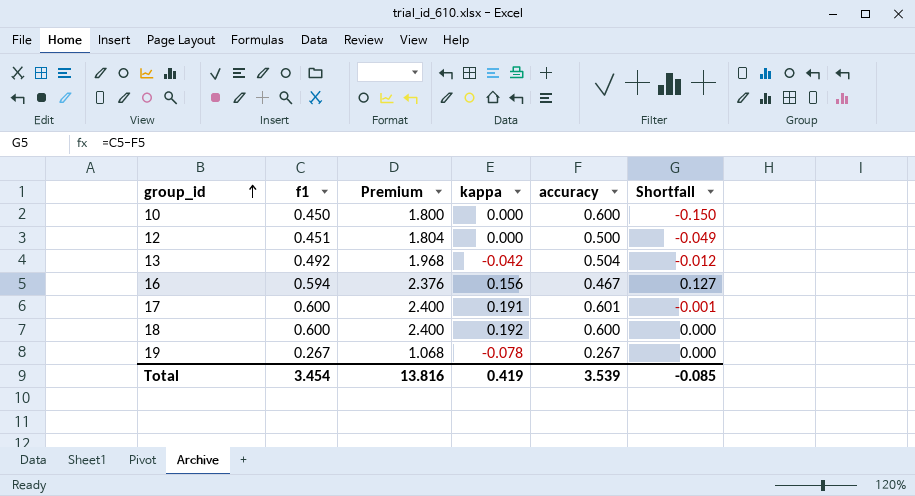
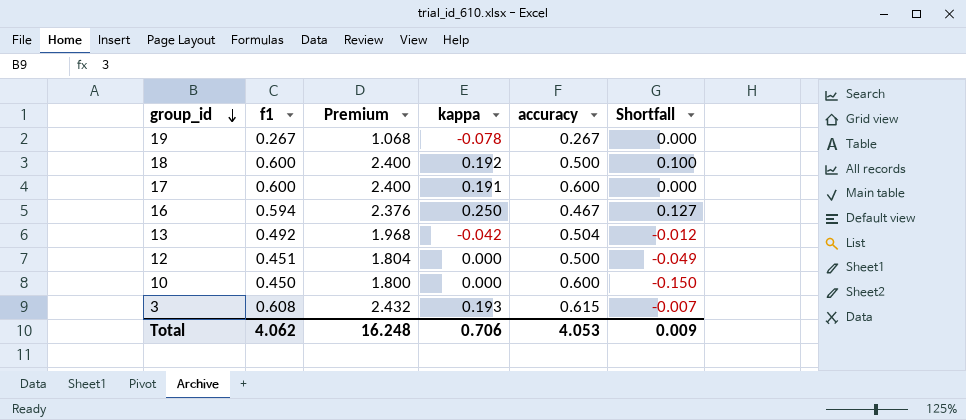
row order: group_id ascending -> group_id descending
18 | accuracy: 0.600 -> 0.500
18 | Shortfall: 0.000 -> 0.100
17 | accuracy: 0.601 -> 0.600
17 | Shortfall: -0.001 -> 0.000
16 | kappa: 0.156 -> 0.250
row 3: none -> 0.608 | 2.432 | 0.193 | 0.615 | -0.007
Total | f1: 3.454 -> 4.062
Total | Premium: 13.816 -> 16.248
Total | kappa: 0.419 -> 0.706
Total | accuracy: 3.539 -> 4.053
Total | Shortfall: -0.085 -> 0.009

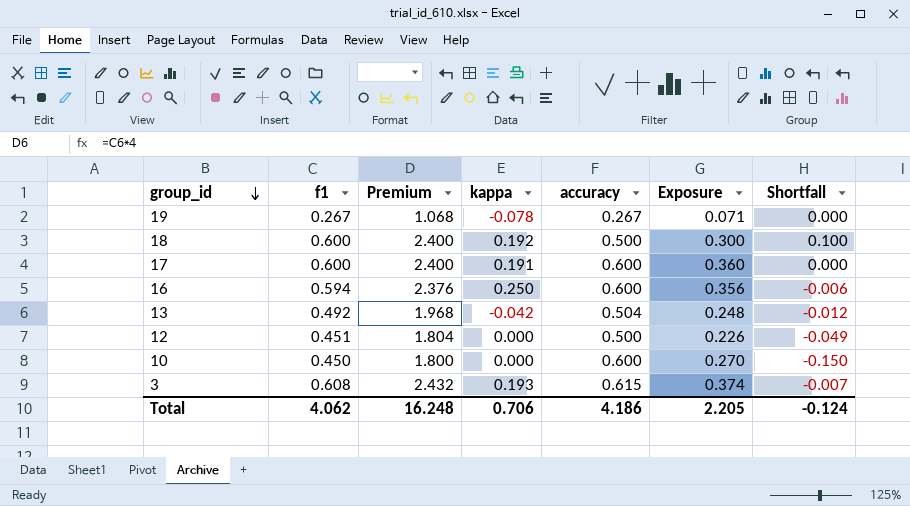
column Exposure | formula: none -> [f1] * [accuracy]
16 | accuracy: 0.467 -> 0.600
16 | Shortfall: 0.127 -> -0.006
Total | accuracy: 4.053 -> 4.186
Total | Shortfall: 0.009 -> -0.124

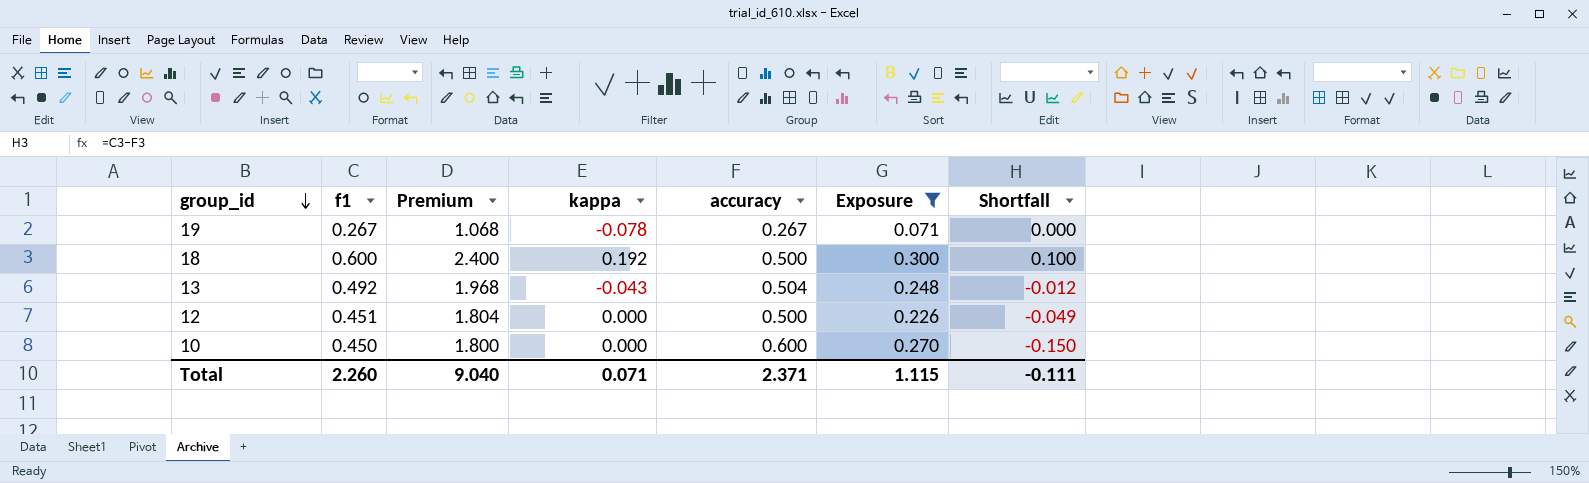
filter: none -> Exposure <= 0.300
13 | kappa: -0.042 -> -0.043
Total | f1: 4.062 -> 2.260
Total | Premium: 16.248 -> 9.040
Total | kappa: 0.706 -> 0.071
Total | accuracy: 4.186 -> 2.371
Total | Exposure: 2.205 -> 1.115
Total | Shortfall: -0.124 -> -0.111

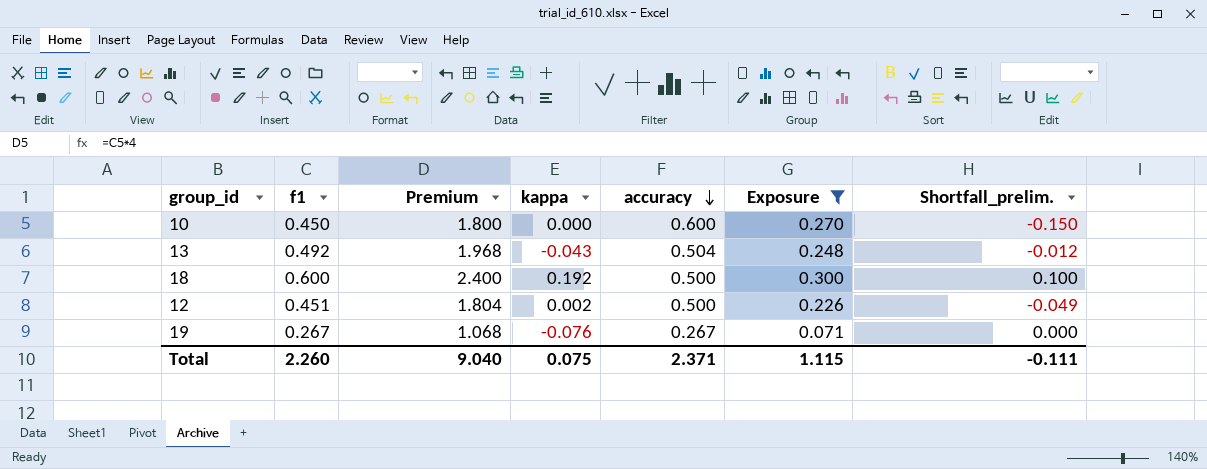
row order: group_id descending -> accuracy descending
column name: Shortfall -> Shortfall_prelim.
12 | kappa: 0.000 -> 0.002
19 | kappa: -0.078 -> -0.076
Total | kappa: 0.071 -> 0.075

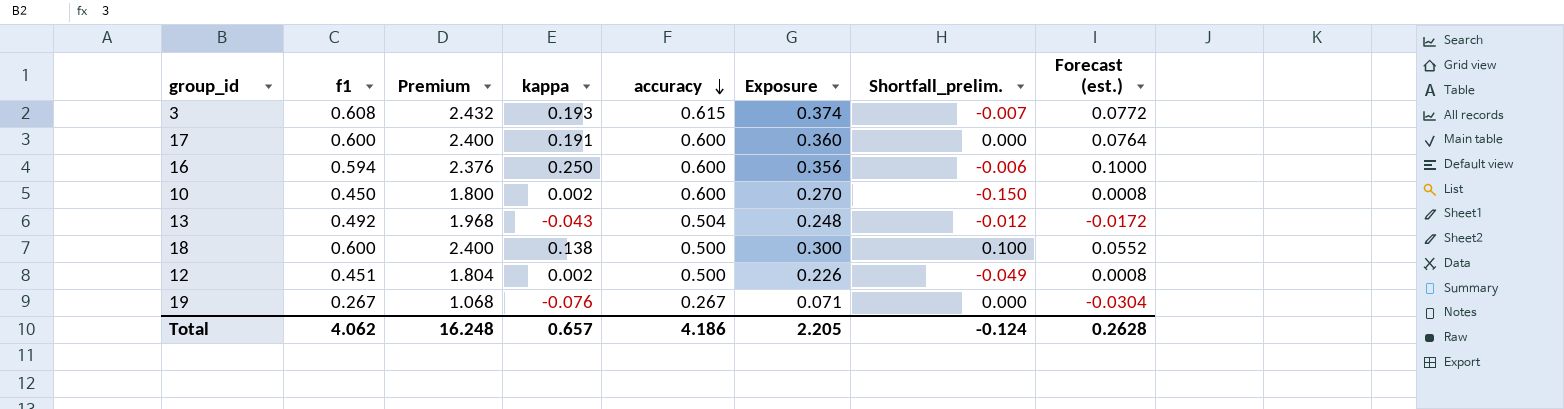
filter: Exposure <= 0.300 -> none
column Forecast (est.) | formula: none -> [kappa] * 0.4
10 | kappa: 0.000 -> 0.002
18 | kappa: 0.192 -> 0.138
Total | f1: 2.260 -> 4.062
Total | Premium: 9.040 -> 16.248
Total | kappa: 0.075 -> 0.657
Total | accuracy: 2.371 -> 4.186
Total | Exposure: 1.115 -> 2.205
Total | Shortfall_prelim.: -0.111 -> -0.124

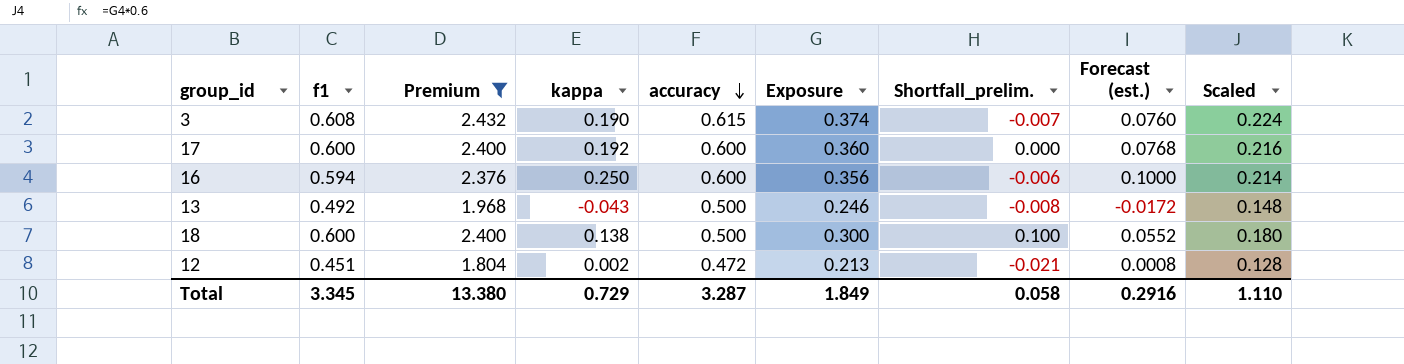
filter: none -> Premium >= 1.804
column Scaled | formula: none -> [Exposure] * 0.6
3 | kappa: 0.193 -> 0.190
3 | Forecast (est.): 0.0772 -> 0.0760
17 | kappa: 0.191 -> 0.192
17 | Forecast (est.): 0.0764 -> 0.0768
13 | accuracy: 0.504 -> 0.500
13 | Exposure: 0.248 -> 0.246
13 | Shortfall_prelim.: -0.012 -> -0.008
12 | accuracy: 0.500 -> 0.472
12 | Exposure: 0.226 -> 0.213
12 | Shortfall_prelim.: -0.049 -> -0.021
Total | f1: 4.062 -> 3.345
Total | Premium: 16.248 -> 13.380
Total | kappa: 0.657 -> 0.729
Total | accuracy: 4.186 -> 3.287
Total | Exposure: 2.205 -> 1.849
Total | Shortfall_prelim.: -0.124 -> 0.058
Total | Forecast (est.): 0.2628 -> 0.2916

